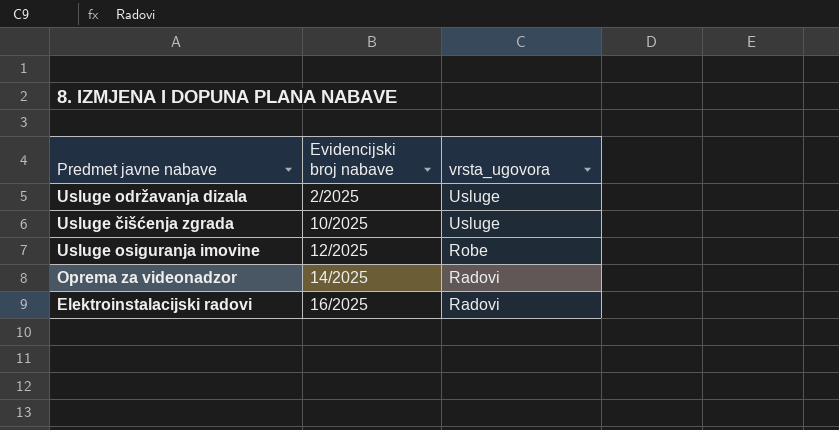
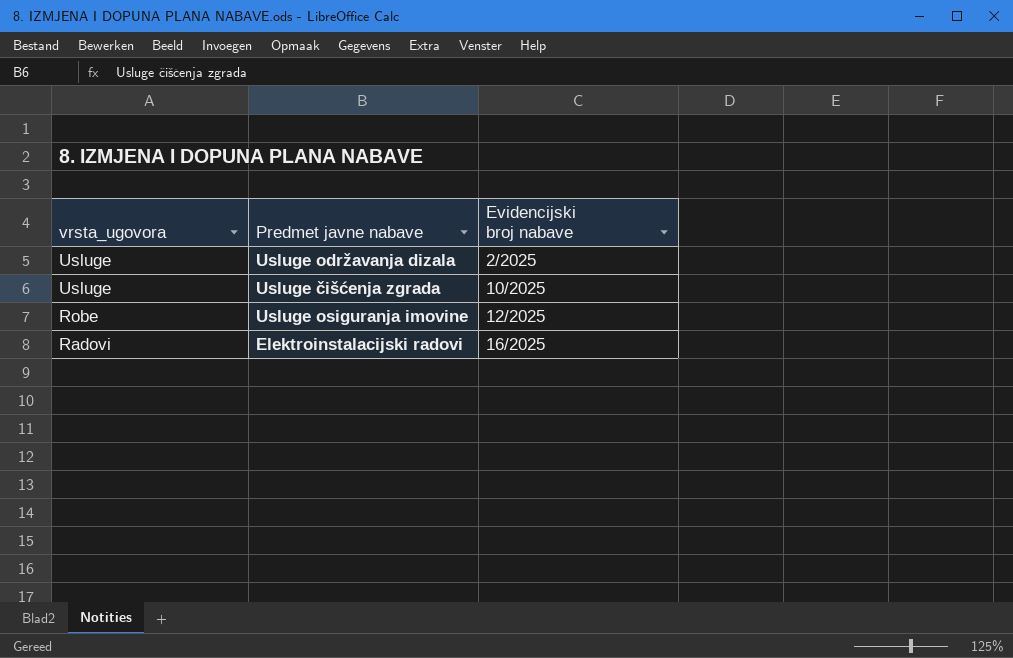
column vrsta_ugovora | position: 3 -> 1
row Oprema za videonadzor: 14/2025 | Radovi -> none

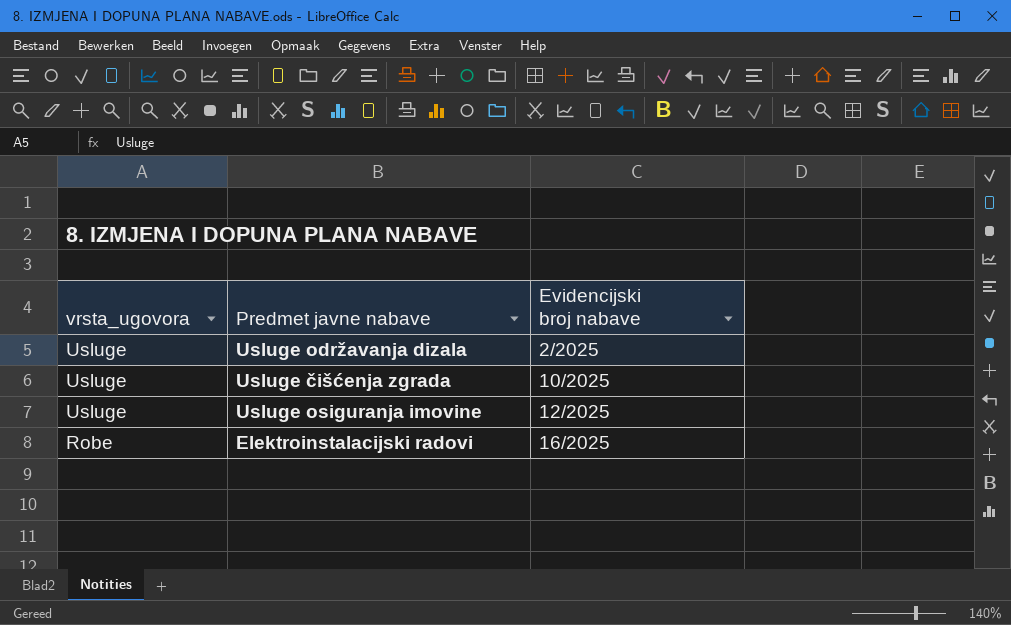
Usluge osiguranja imovine | vrsta_ugovora: Robe -> Usluge
Elektroinstalacijski radovi | vrsta_ugovora: Radovi -> Robe

